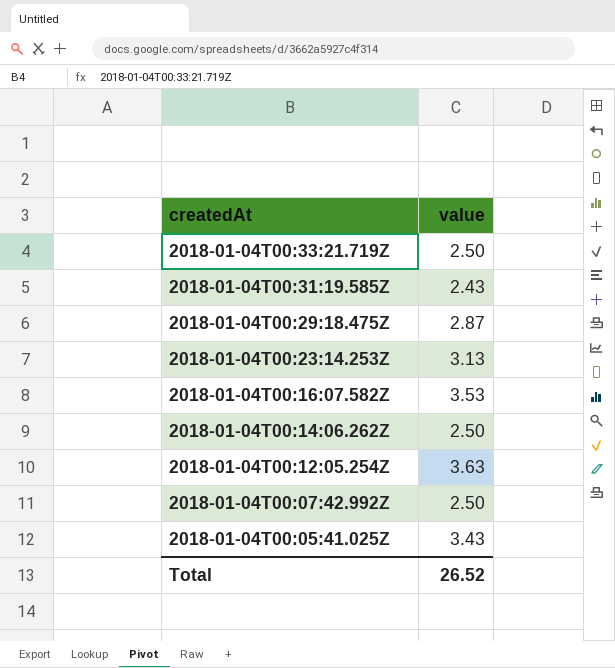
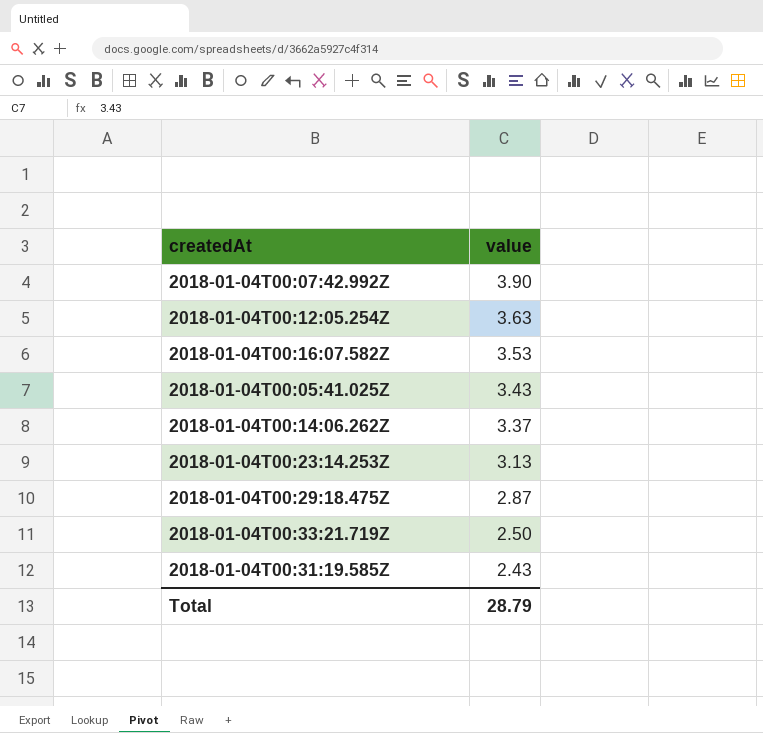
row order: createdAt descending -> value descending
2018-01-04T00:07:42.992Z | value: 2.50 -> 3.90
2018-01-04T00:14:06.262Z | value: 2.50 -> 3.37
Total | value: 26.52 -> 28.79

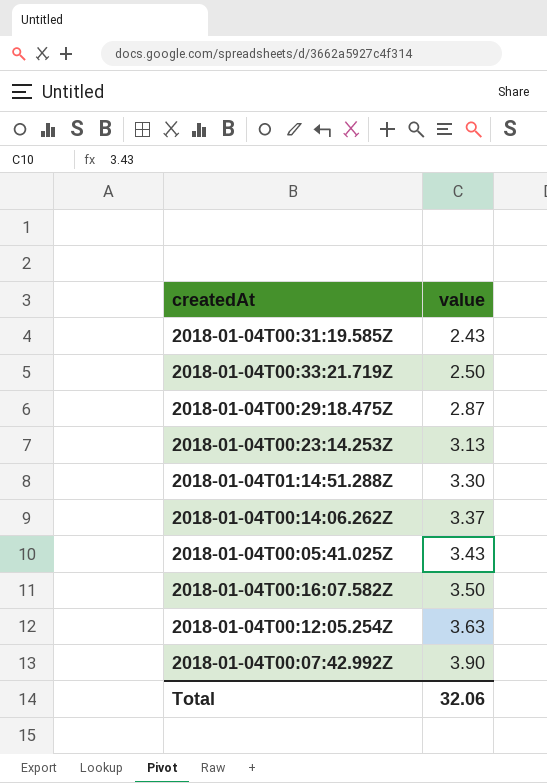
row order: value descending -> value ascending
row 2018-01-04T01:14:51.288Z: none -> 3.30
2018-01-04T00:16:07.582Z | value: 3.53 -> 3.50
Total | value: 28.79 -> 32.06

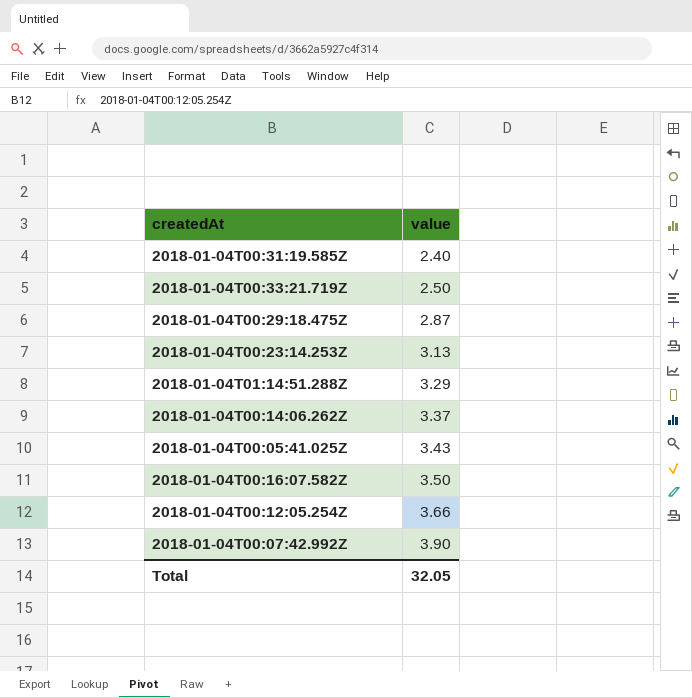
2018-01-04T00:31:19.585Z | value: 2.43 -> 2.40
2018-01-04T01:14:51.288Z | value: 3.30 -> 3.29
2018-01-04T00:12:05.254Z | value: 3.63 -> 3.66
Total | value: 32.06 -> 32.05

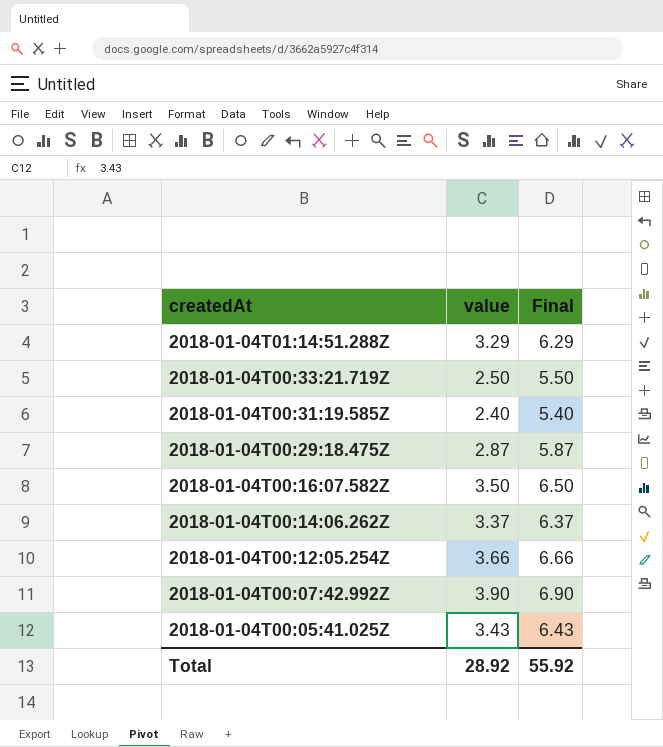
row order: value ascending -> createdAt descending
column Final | formula: none -> [value] + 3
row 2018-01-04T00:23:14.253Z: 3.13 -> none
Total | value: 32.05 -> 28.92

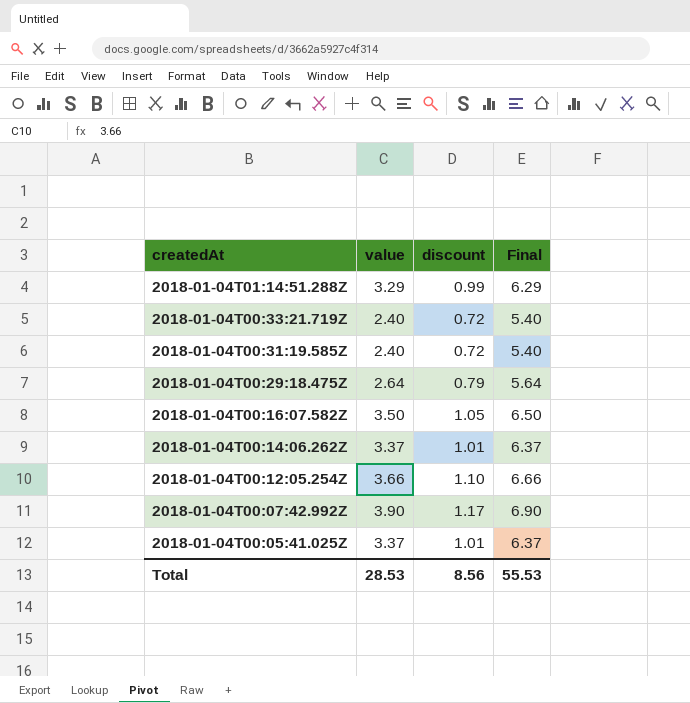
column discount | formula: none -> [value] * 0.3
2018-01-04T00:33:21.719Z | value: 2.50 -> 2.40
2018-01-04T00:33:21.719Z | Final: 5.50 -> 5.40
2018-01-04T00:29:18.475Z | value: 2.87 -> 2.64
2018-01-04T00:29:18.475Z | Final: 5.87 -> 5.64
2018-01-04T00:05:41.025Z | value: 3.43 -> 3.37
2018-01-04T00:05:41.025Z | Final: 6.43 -> 6.37
Total | value: 28.92 -> 28.53
Total | Final: 55.92 -> 55.53

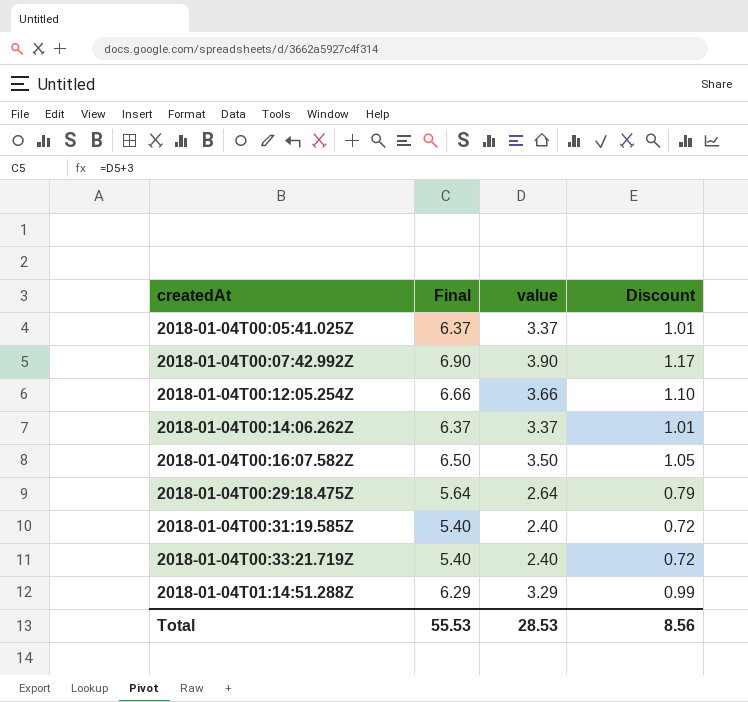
row order: createdAt descending -> createdAt ascending
column Final | position: 4 -> 2
column name: discount -> Discount

